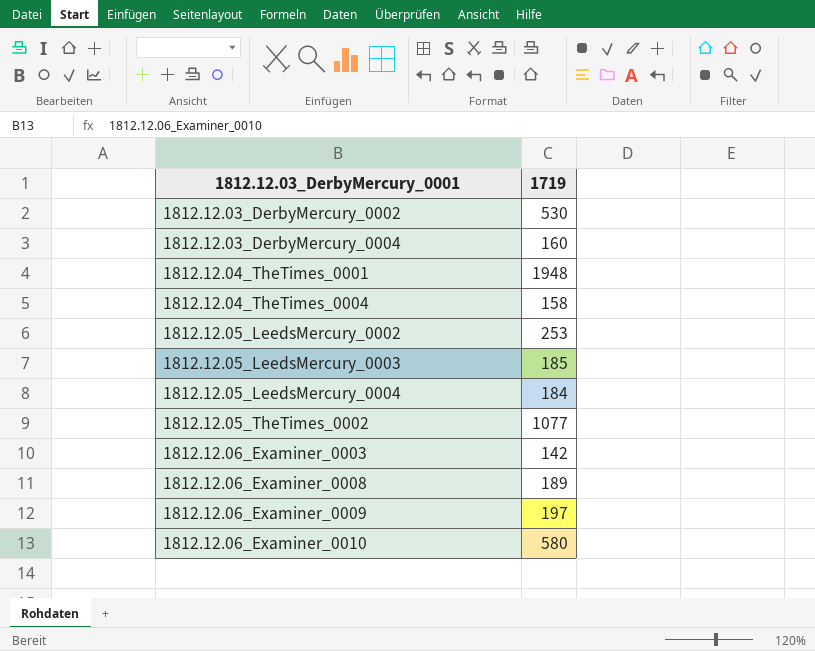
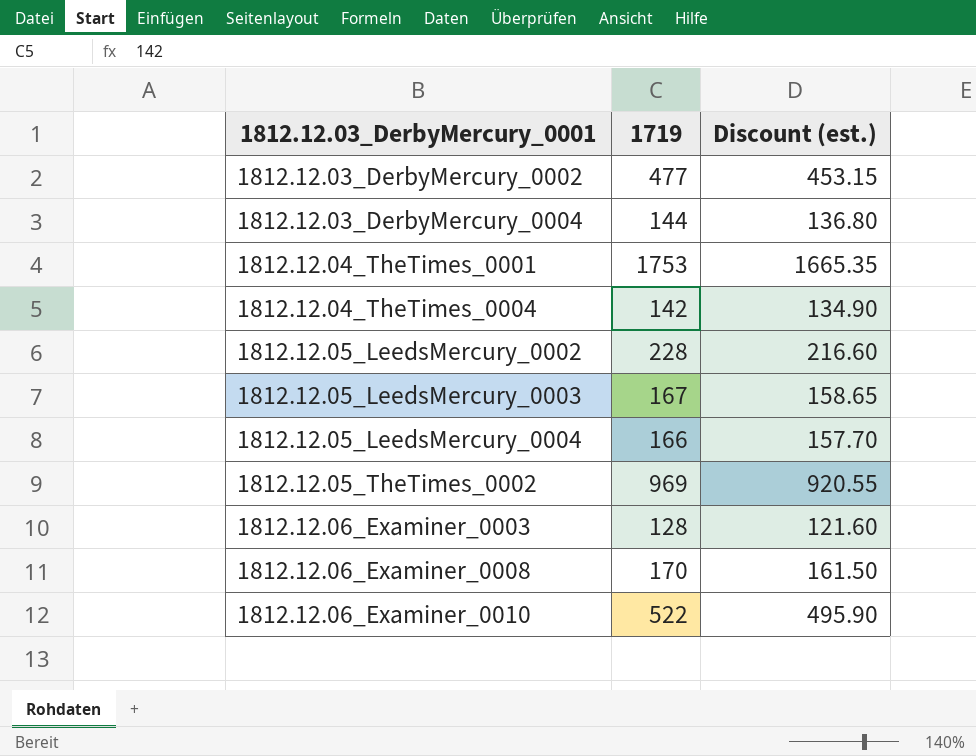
column Discount (est.) | formula: none -> [1719] * 0.95
row 1812.12.06_Examiner_0009: 197 -> none
1812.12.03_DerbyMercury_0002 | 1719: 530 -> 477
1812.12.03_DerbyMercury_0004 | 1719: 160 -> 144
1812.12.04_TheTimes_0001 | 1719: 1948 -> 1753
1812.12.04_TheTimes_0004 | 1719: 158 -> 142
1812.12.05_LeedsMercury_0002 | 1719: 253 -> 228
1812.12.05_LeedsMercury_0003 | 1719: 185 -> 167
1812.12.05_LeedsMercury_0004 | 1719: 184 -> 166
1812.12.05_TheTimes_0002 | 1719: 1077 -> 969
1812.12.06_Examiner_0003 | 1719: 142 -> 128
1812.12.06_Examiner_0008 | 1719: 189 -> 170
1812.12.06_Examiner_0010 | 1719: 580 -> 522

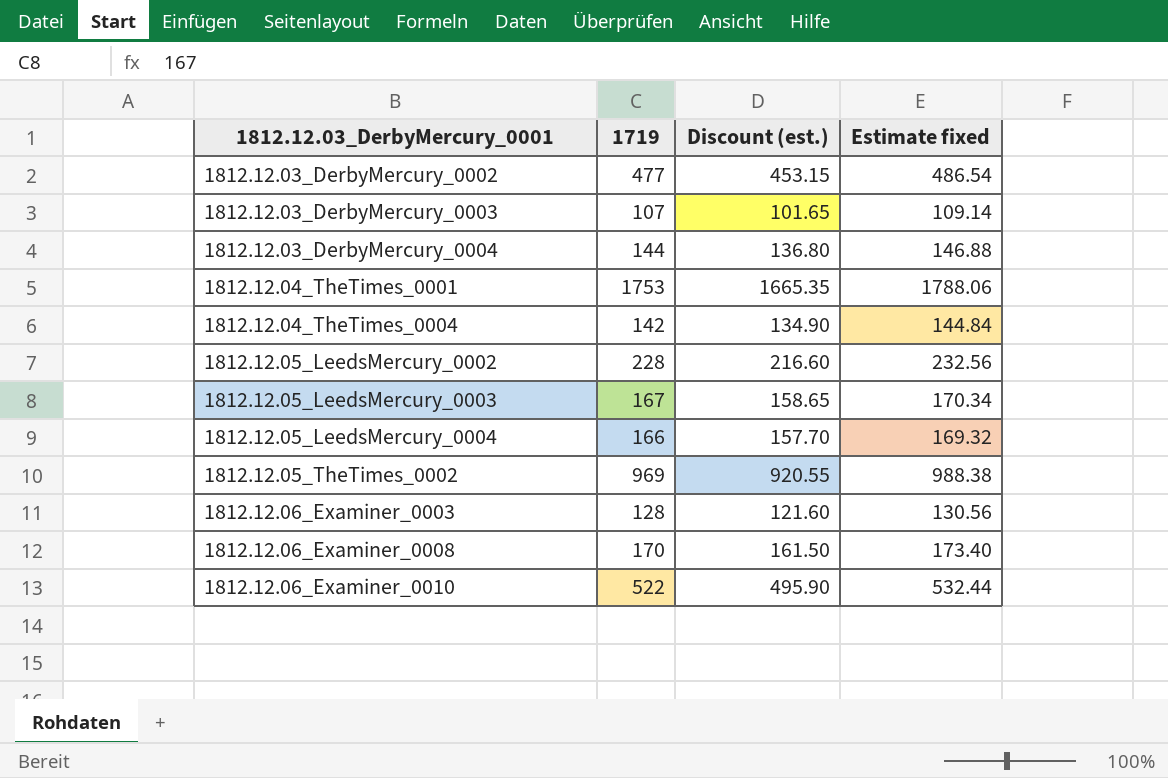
column Estimate fixed | formula: none -> [1719] * 1.02
row 1812.12.03_DerbyMercury_0003: none -> 107 | 101.65 | 109.14

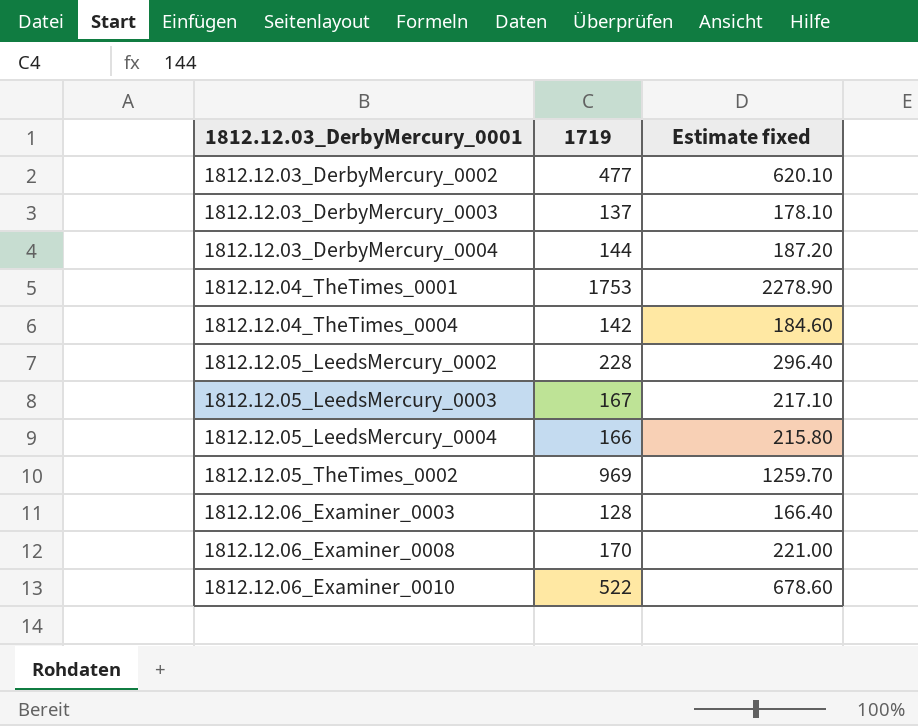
column Discount (est.) | formula: [1719] * 0.95 -> none
column Estimate fixed | formula: [1719] * 1.02 -> [1719] * 1.3
1812.12.03_DerbyMercury_0003 | 1719: 107 -> 137

